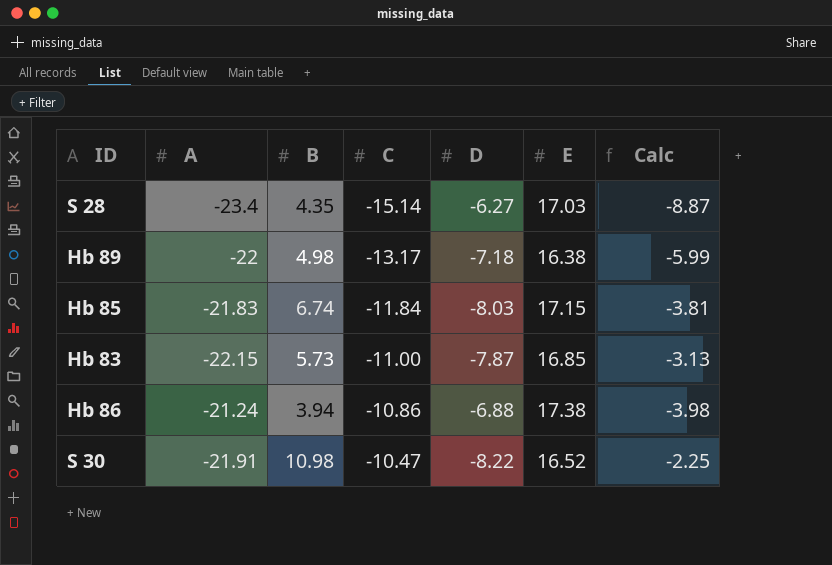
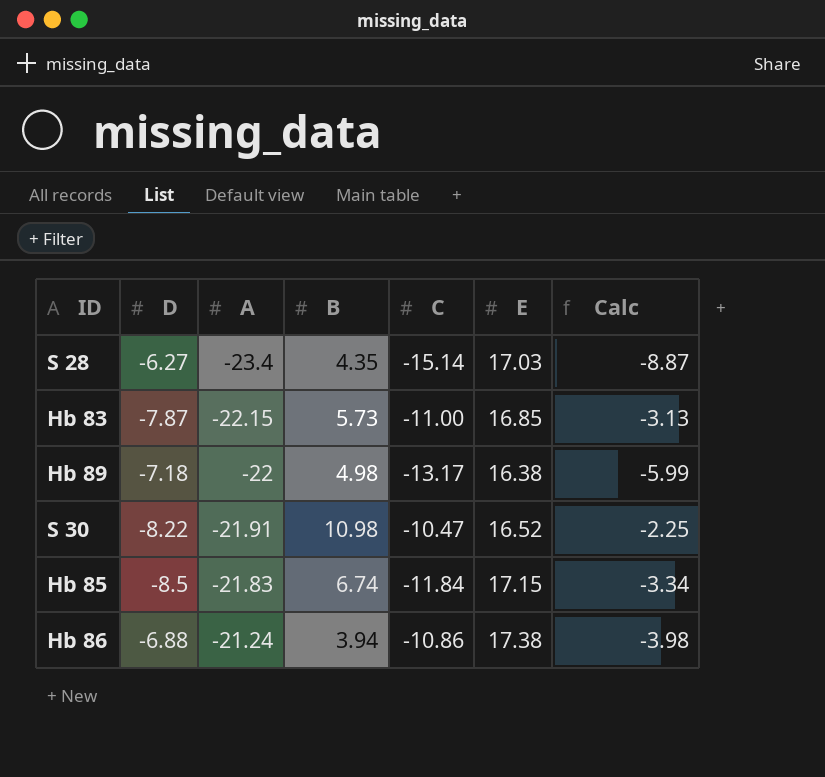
row order: C ascending -> A ascending
column D | position: 5 -> 2
Hb 85 | D: -8.03 -> -8.5
Hb 85 | Calc: -3.81 -> -3.34

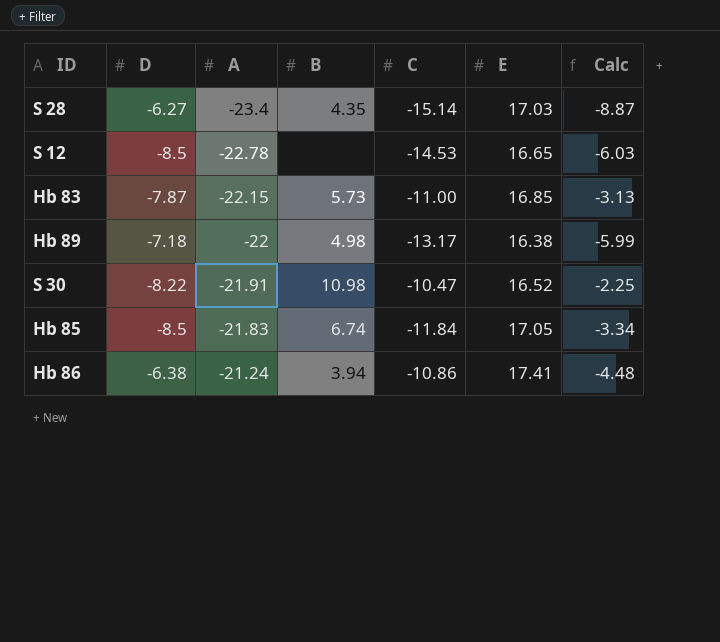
row S 12: none -> -8.5 | -22.78 | none | -14.53 | 16.65 | -6.03
Hb 85 | E: 17.15 -> 17.05
Hb 86 | D: -6.88 -> -6.38
Hb 86 | E: 17.38 -> 17.41
Hb 86 | Calc: -3.98 -> -4.48

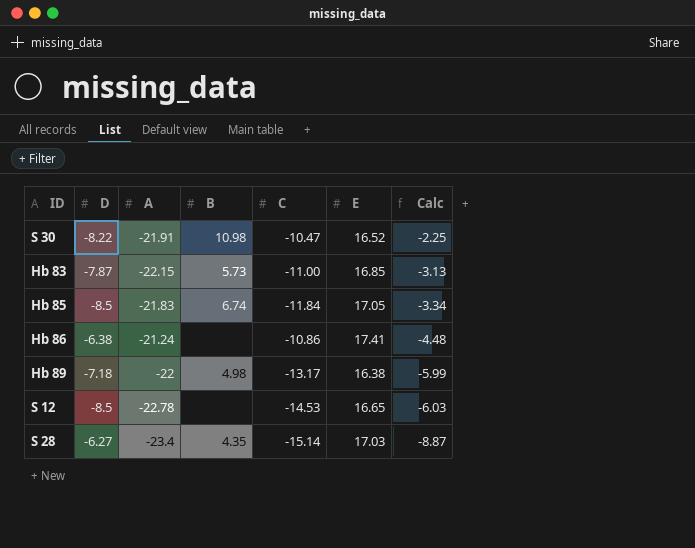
row order: A ascending -> Calc descending
Hb 86 | B: 3.94 -> none

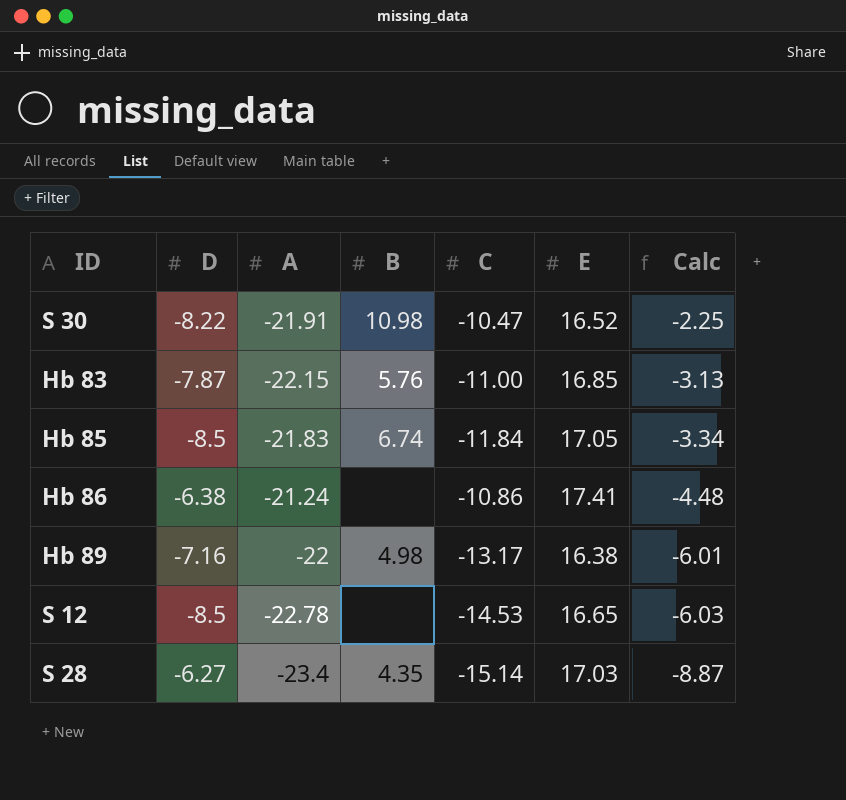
Hb 83 | B: 5.73 -> 5.76
Hb 89 | D: -7.18 -> -7.16
Hb 89 | Calc: -5.99 -> -6.01

